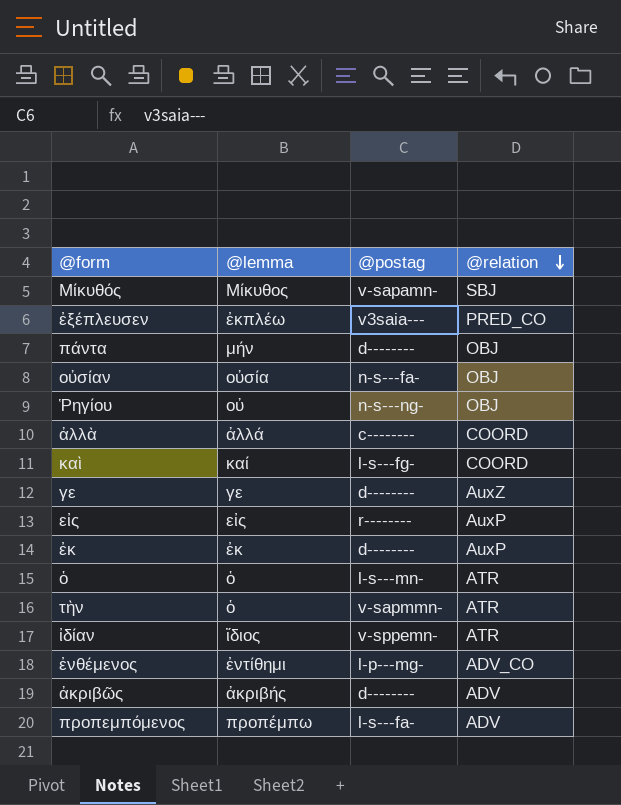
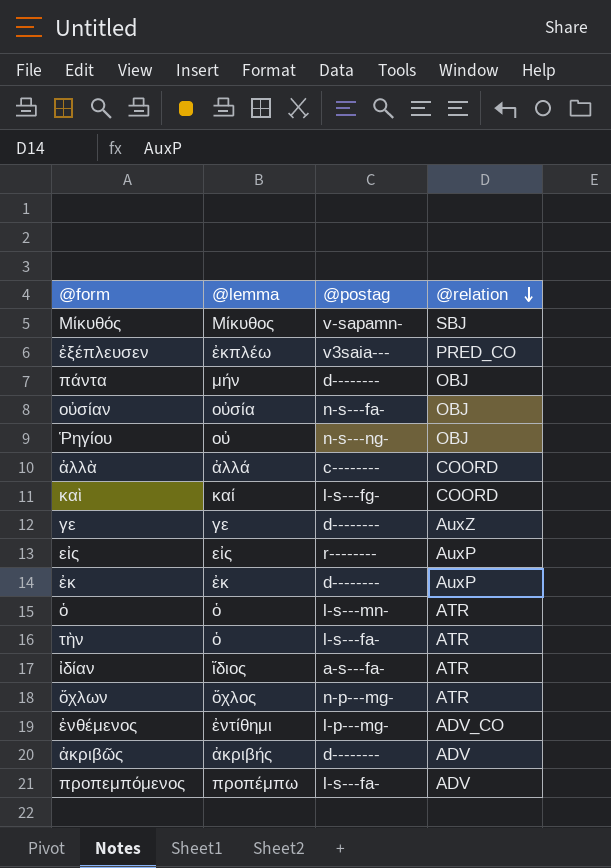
τὴν | @postag: v-sapmmn- -> l-s---fa-
ἰδίαν | @postag: v-sppemn- -> a-s---fa-
row ὄχλων: none -> ὄχλος | n-p---mg- | ATR

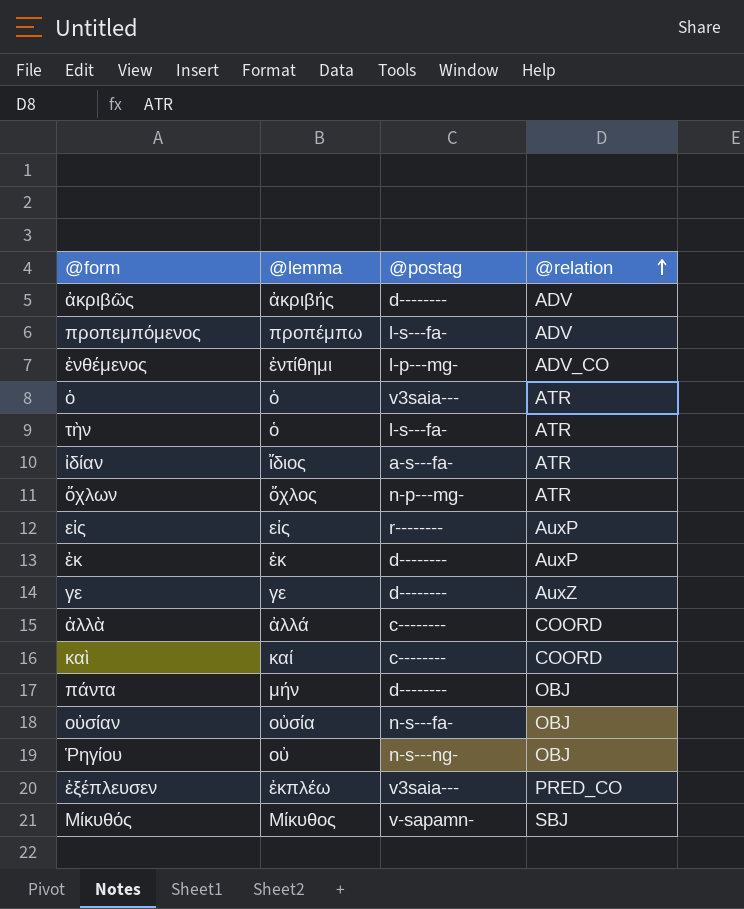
row order: @relation descending -> @relation ascending
ὁ | @postag: l-s---mn- -> v3saia---
καὶ | @postag: l-s---fg- -> c--------

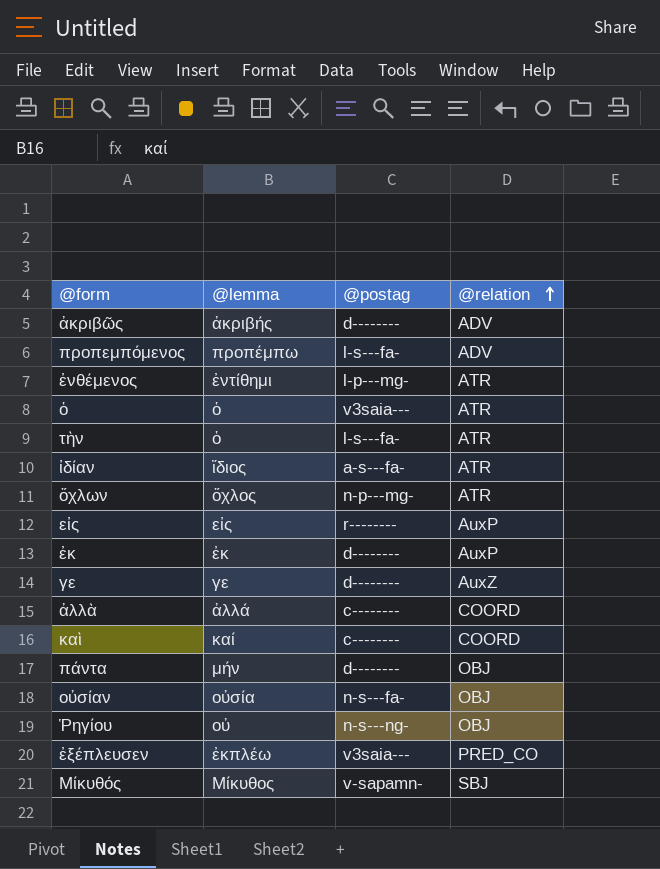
ἐνθέμενος | @relation: ADV_CO -> ATR

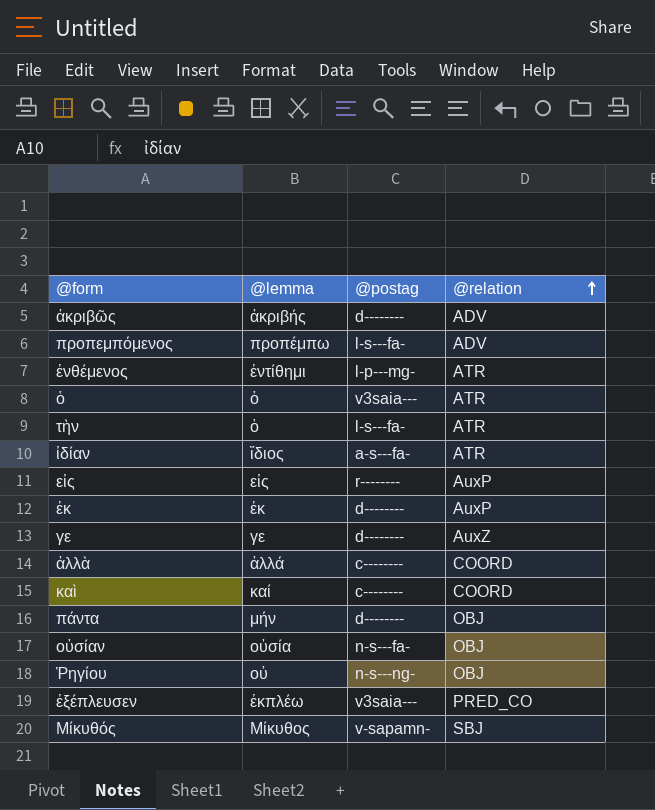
row ὄχλων: ὄχλος | n-p---mg- | ATR -> none

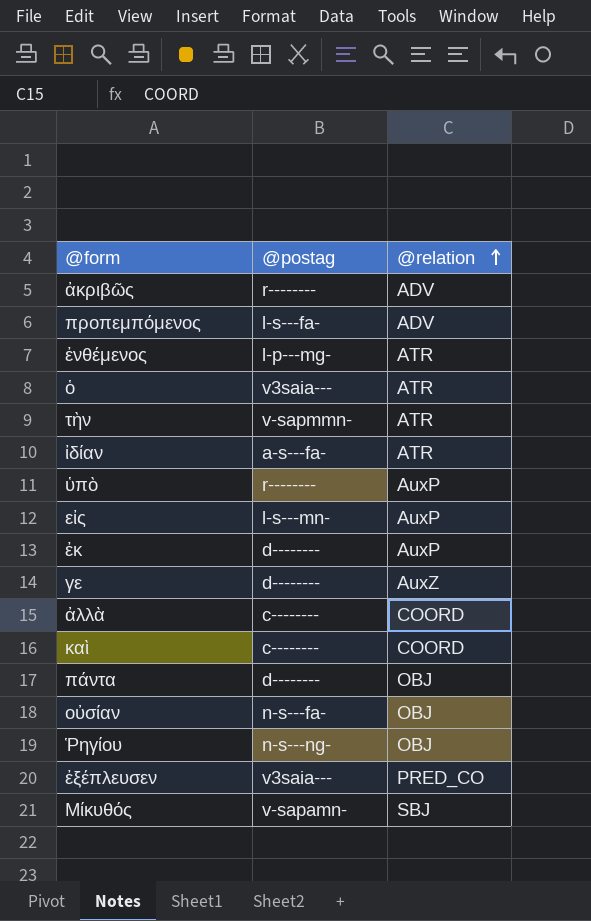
column @lemma | position: 2 -> none
ἀκριβῶς | @postag: d-------- -> r--------
τὴν | @postag: l-s---fa- -> v-sapmmn-
row ὑπὸ: none -> r-------- | AuxP
εἰς | @postag: r-------- -> l-s---mn-

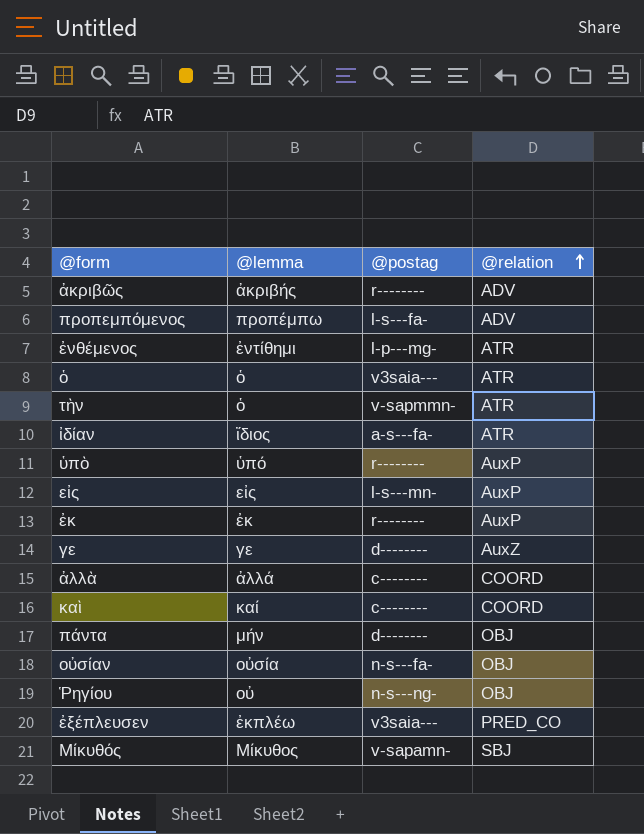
column @lemma | position: none -> 2
ἐκ | @postag: d-------- -> r--------

